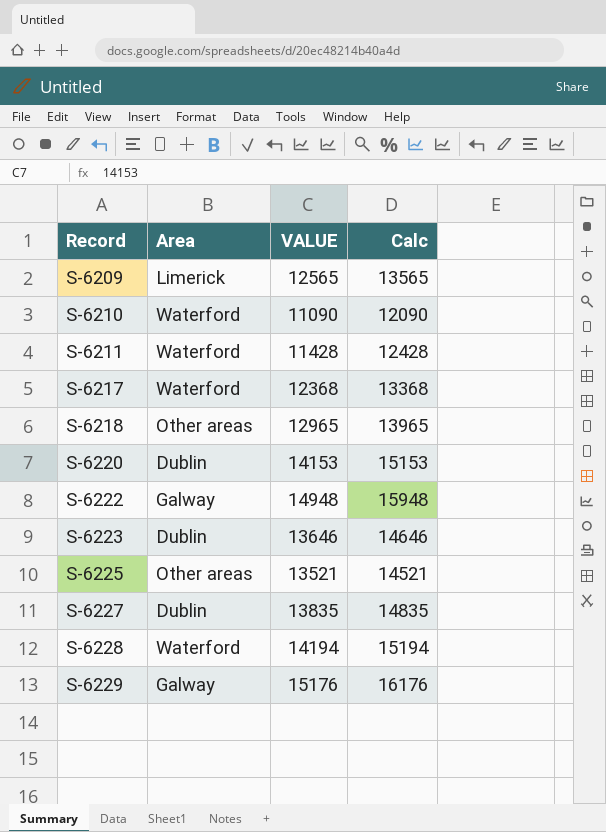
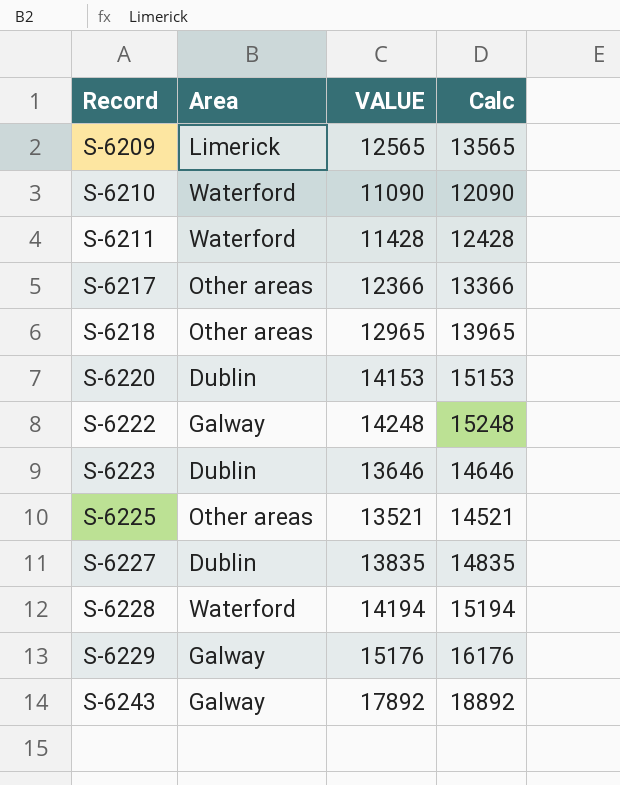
S-6217 | Area: Waterford -> Other areas
S-6217 | VALUE: 12368 -> 12366
S-6217 | Calc: 13368 -> 13366
S-6222 | VALUE: 14948 -> 14248
S-6222 | Calc: 15948 -> 15248
row S-6243: none -> Galway | 17892 | 18892

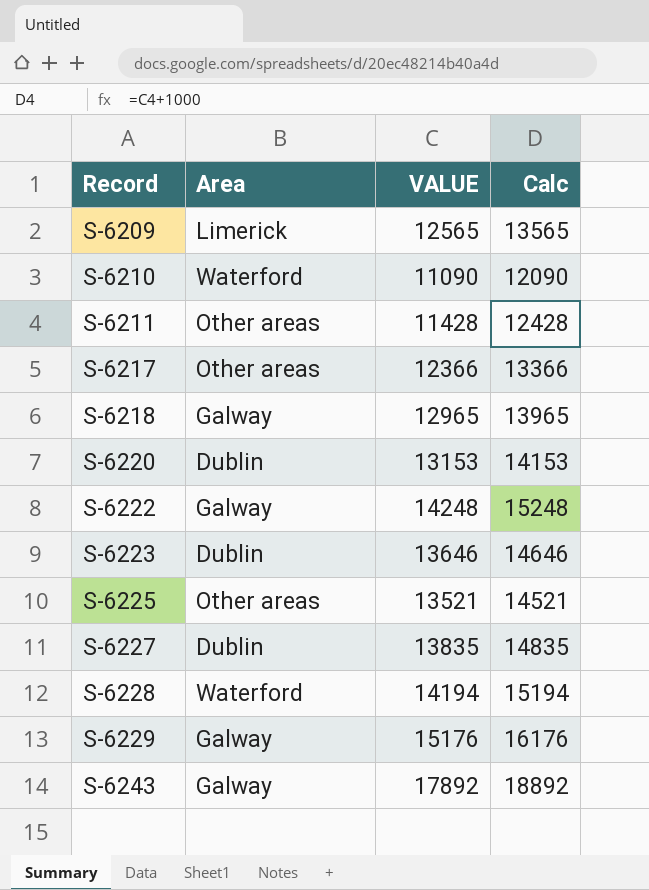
S-6211 | Area: Waterford -> Other areas
S-6218 | Area: Other areas -> Galway
S-6220 | VALUE: 14153 -> 13153
S-6220 | Calc: 15153 -> 14153

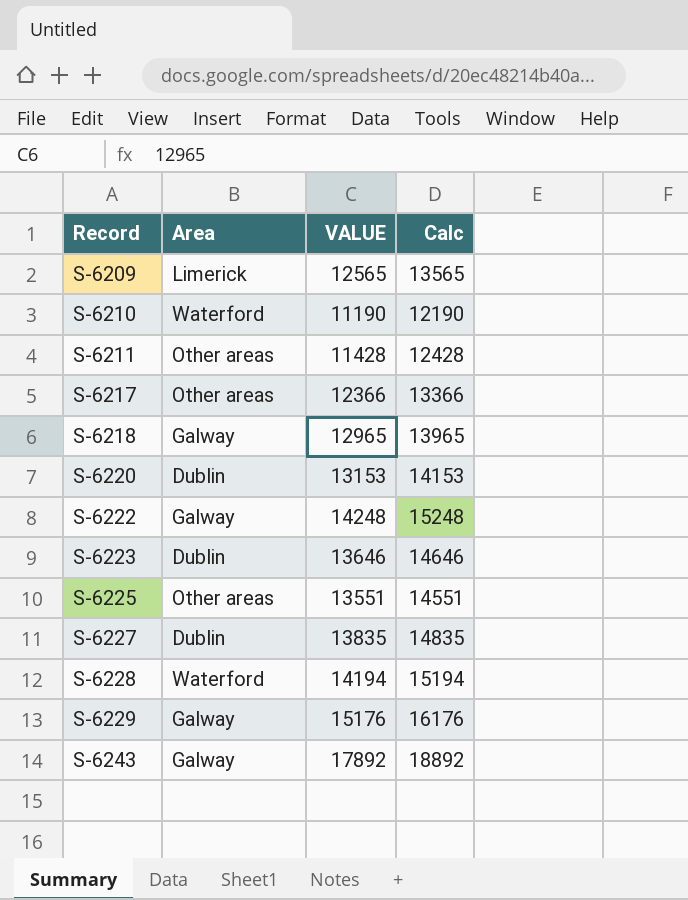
S-6210 | VALUE: 11090 -> 11190
S-6210 | Calc: 12090 -> 12190
S-6225 | VALUE: 13521 -> 13551
S-6225 | Calc: 14521 -> 14551

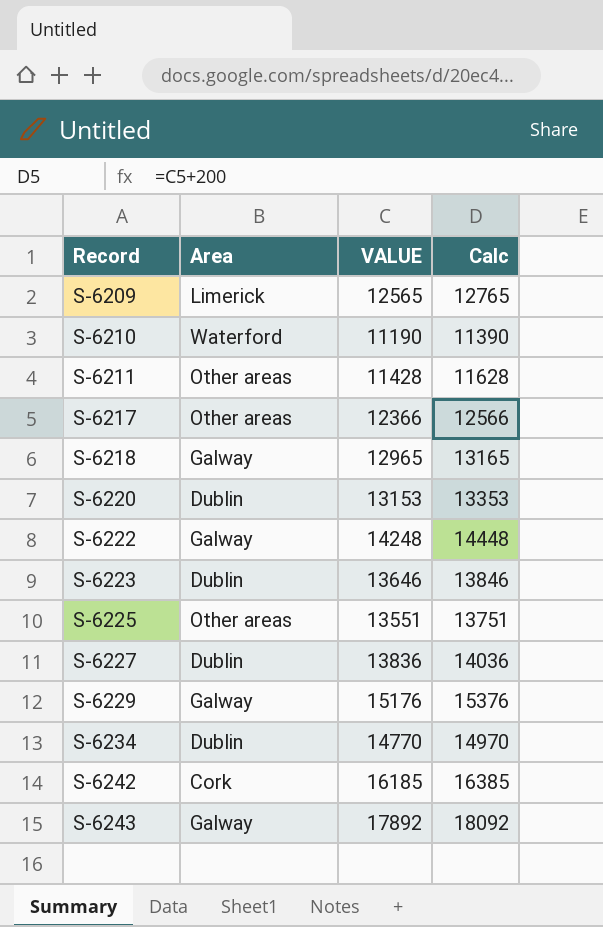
column Calc | formula: [VALUE] + 1000 -> [VALUE] + 200
row S-6228: Waterford | 14194 | 15194 -> none
S-6227 | VALUE: 13835 -> 13836
row S-6234: none -> Dublin | 14770 | 14970
row S-6242: none -> Cork | 16185 | 16385

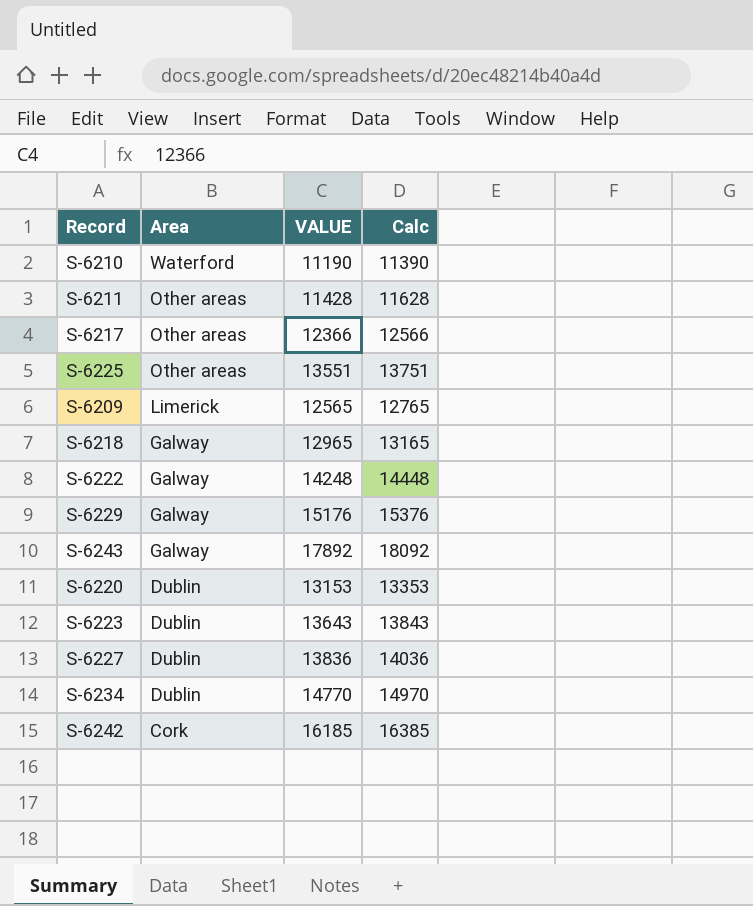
row order: Record ascending -> Area descending
S-6223 | VALUE: 13646 -> 13643
S-6223 | Calc: 13846 -> 13843

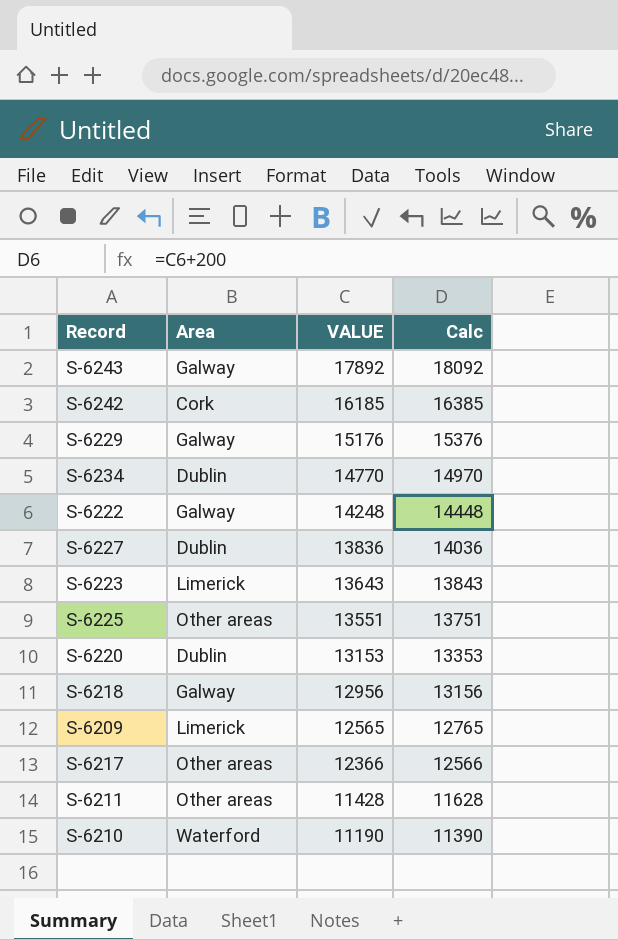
row order: Area descending -> VALUE descending
S-6223 | Area: Dublin -> Limerick
S-6218 | VALUE: 12965 -> 12956
S-6218 | Calc: 13165 -> 13156

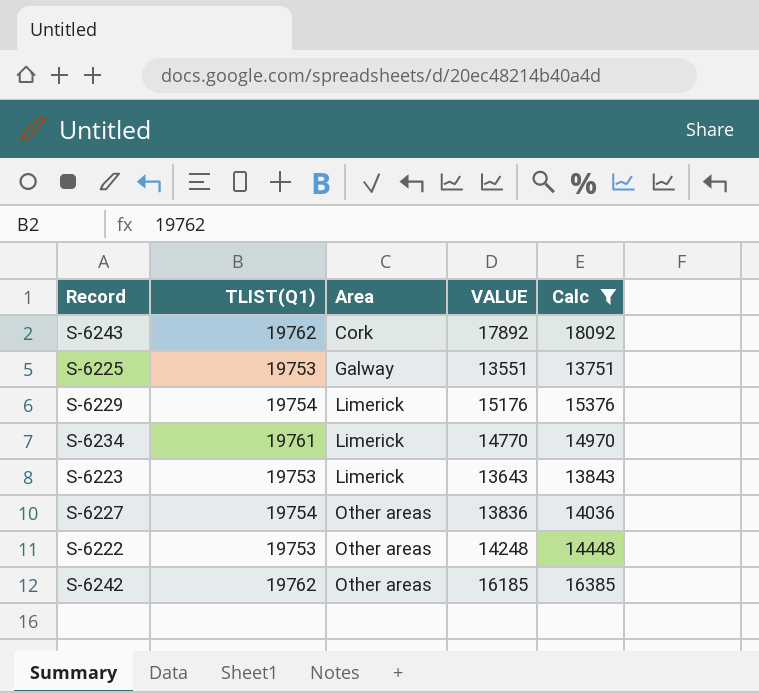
filter: none -> Calc >= 13751
row order: VALUE descending -> Area ascending
column TLIST(Q1) | position: none -> 2
S-6243 | Area: Galway -> Cork
S-6225 | Area: Other areas -> Galway
S-6229 | Area: Galway -> Limerick
S-6234 | Area: Dublin -> Limerick
S-6227 | Area: Dublin -> Other areas
S-6222 | Area: Galway -> Other areas
S-6242 | Area: Cork -> Other areas

